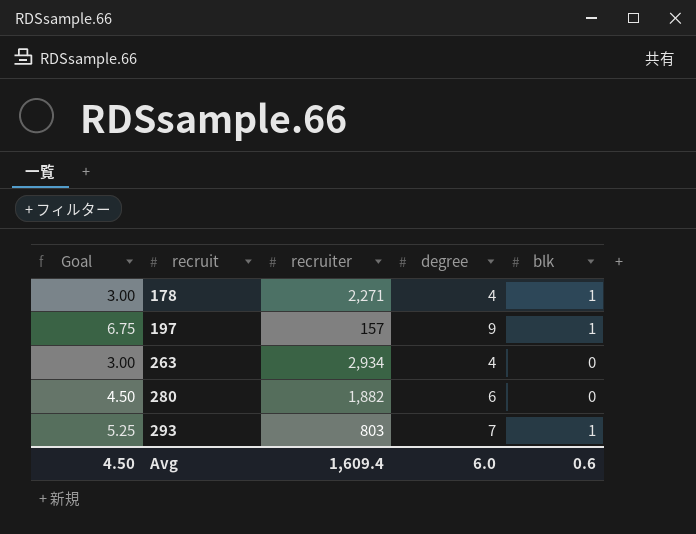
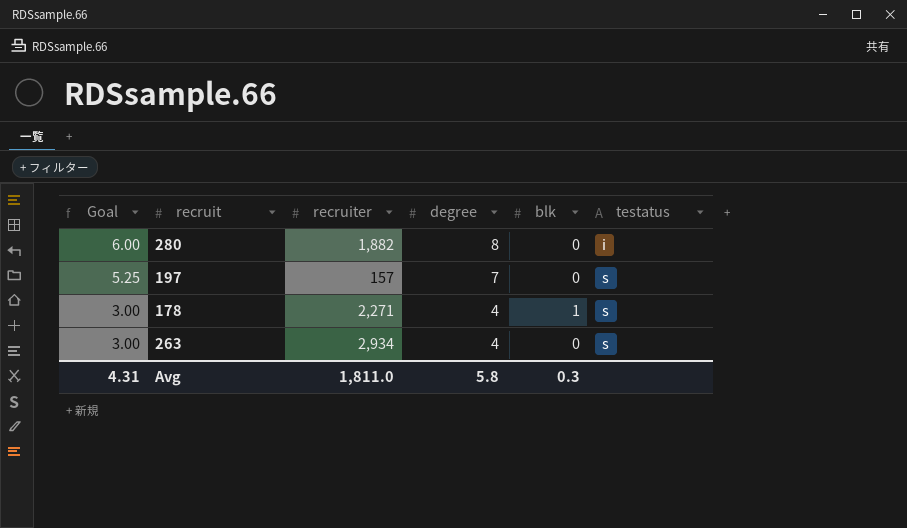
row order: recruit ascending -> Goal descending
column testatus | position: none -> 6
row 293: 5.25 | 803 | 7 | 1 -> none
280 | Goal: 4.50 -> 6.00
280 | degree: 6 -> 8
197 | Goal: 6.75 -> 5.25
197 | degree: 9 -> 7
197 | blk: 1 -> 0
Avg | Goal: 4.50 -> 4.31
Avg | recruiter: 1,609.4 -> 1,811.0
Avg | degree: 6.0 -> 5.8
Avg | blk: 0.6 -> 0.3

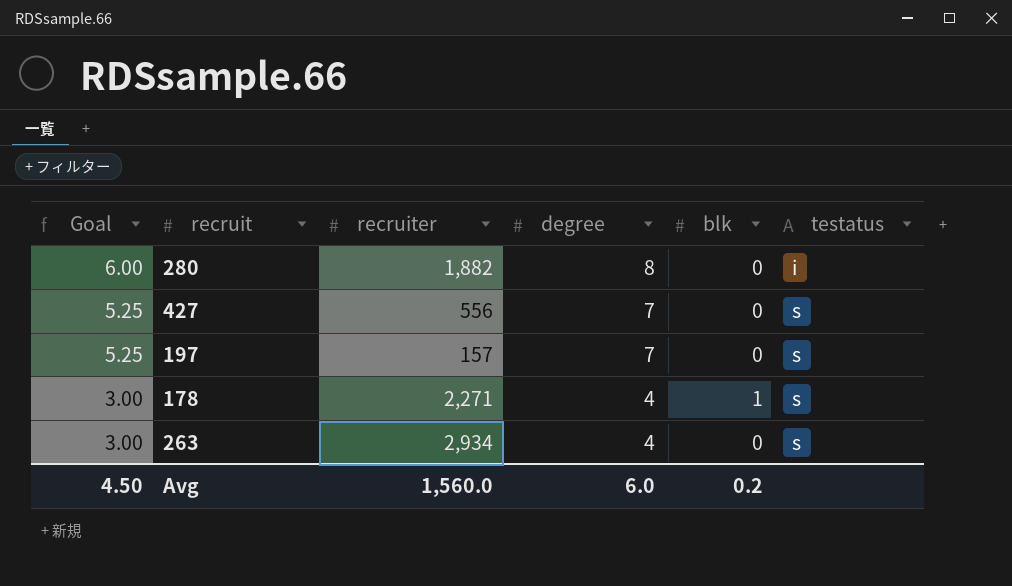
row 427: none -> 5.25 | 556 | 7 | 0 | s
Avg | Goal: 4.31 -> 4.50
Avg | recruiter: 1,811.0 -> 1,560.0
Avg | degree: 5.8 -> 6.0
Avg | blk: 0.3 -> 0.2

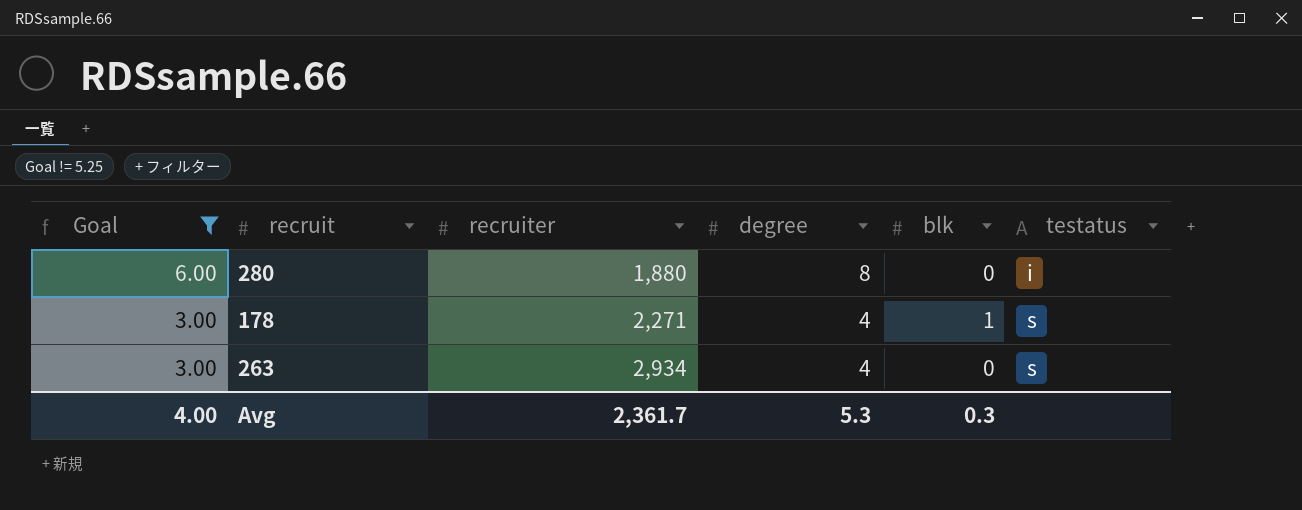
filter: none -> Goal != 5.25
280 | recruiter: 1,882 -> 1,880
Avg | Goal: 4.50 -> 4.00
Avg | recruiter: 1,560.0 -> 2,361.7
Avg | degree: 6.0 -> 5.3
Avg | blk: 0.2 -> 0.3

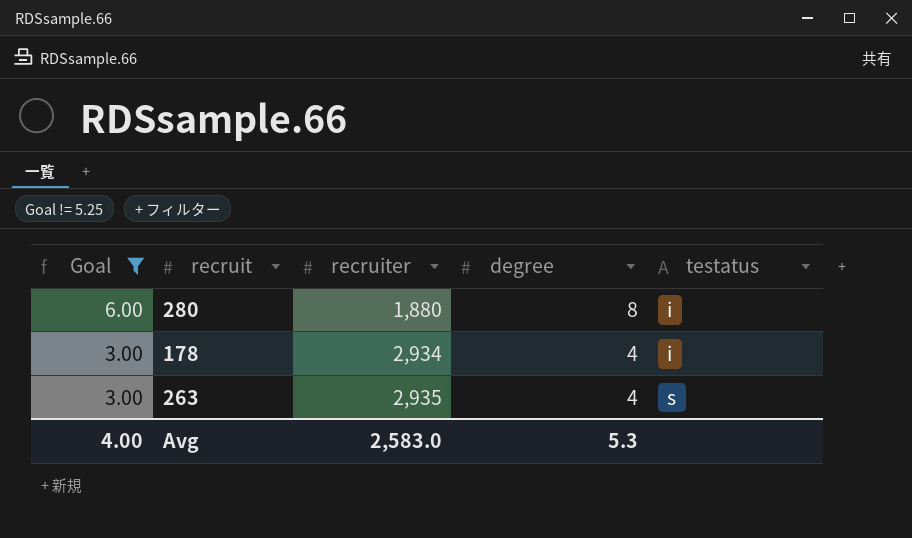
column blk | position: 5 -> none
178 | recruiter: 2,271 -> 2,934
178 | testatus: s -> i
263 | recruiter: 2,934 -> 2,935
Avg | recruiter: 2,361.7 -> 2,583.0

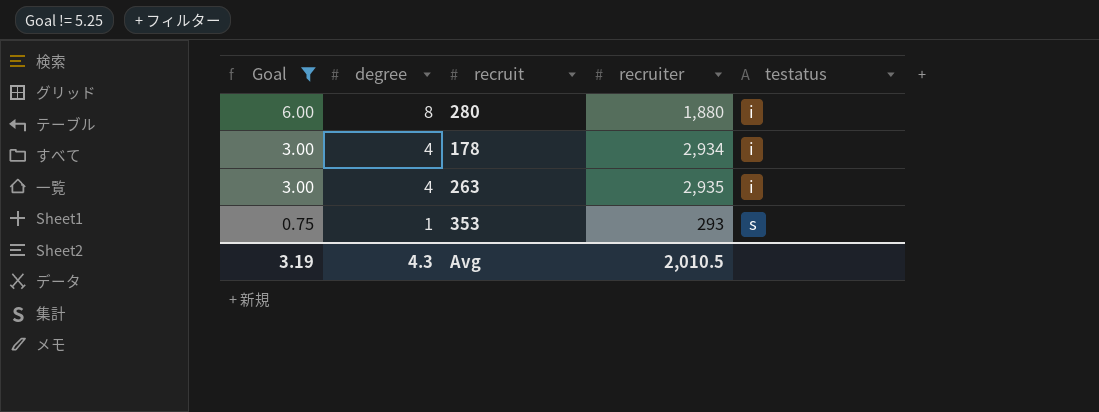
column degree | position: 4 -> 2
263 | testatus: s -> i
row 353: none -> 0.75 | 1 | 293 | s
Avg | Goal: 4.00 -> 3.19
Avg | degree: 5.3 -> 4.3
Avg | recruiter: 2,583.0 -> 2,010.5

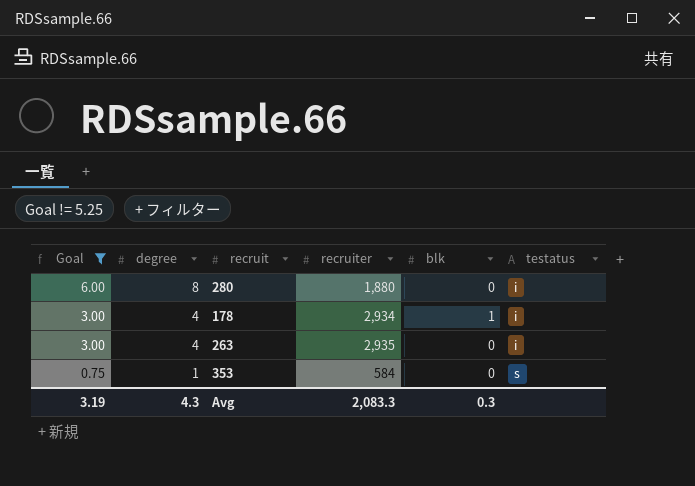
column blk | position: none -> 5
353 | recruiter: 293 -> 584
Avg | recruiter: 2,010.5 -> 2,083.3

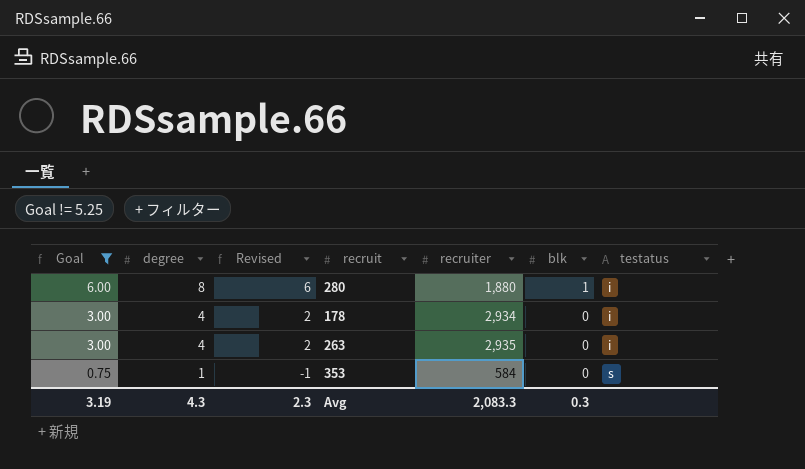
column Revised | formula: none -> [degree] - 2
280 | blk: 0 -> 1
178 | blk: 1 -> 0

